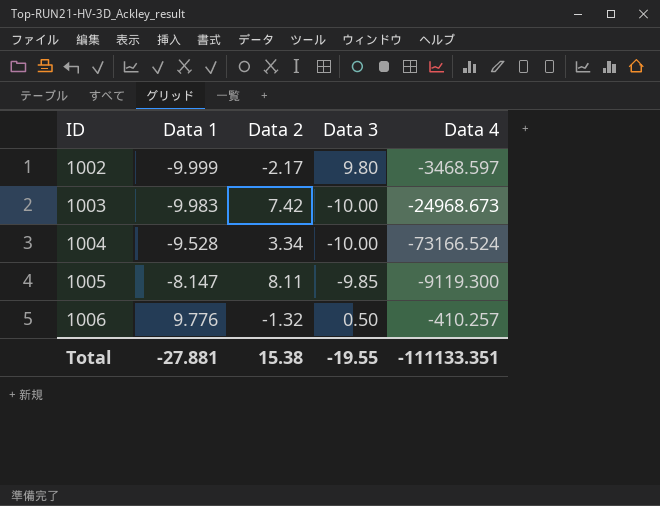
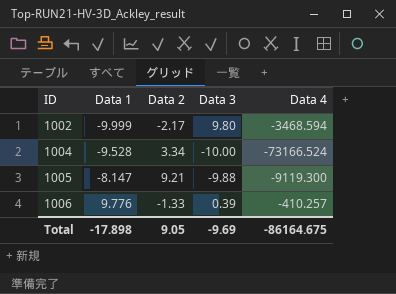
row 1003: -9.983 | 7.42 | -10.00 | -24968.673 -> none
1002 | Data 4: -3468.597 -> -3468.594
1005 | Data 2: 8.11 -> 9.21
1005 | Data 3: -9.85 -> -9.88
1006 | Data 2: -1.32 -> -1.33
1006 | Data 3: 0.50 -> 0.39
Total | Data 1: -27.881 -> -17.898
Total | Data 2: 15.38 -> 9.05
Total | Data 3: -19.55 -> -9.69
Total | Data 4: -111133.351 -> -86164.675

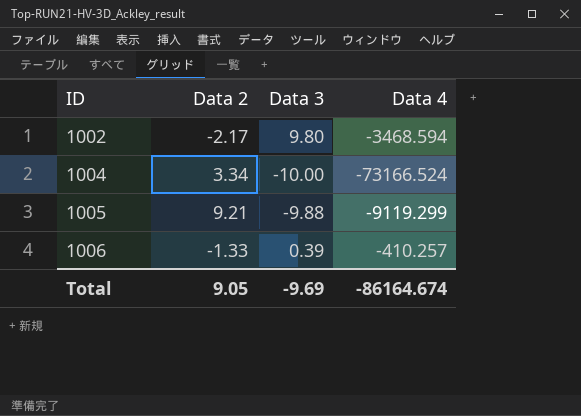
column Data 1 | position: 2 -> none
1005 | Data 4: -9119.300 -> -9119.299
Total | Data 4: -86164.675 -> -86164.674

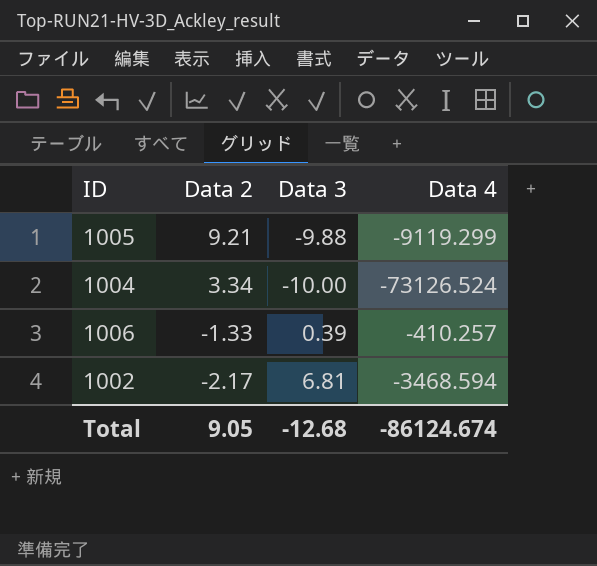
row order: ID ascending -> Data 2 descending
1004 | Data 4: -73166.524 -> -73126.524
1002 | Data 3: 9.80 -> 6.81
Total | Data 3: -9.69 -> -12.68
Total | Data 4: -86164.674 -> -86124.674

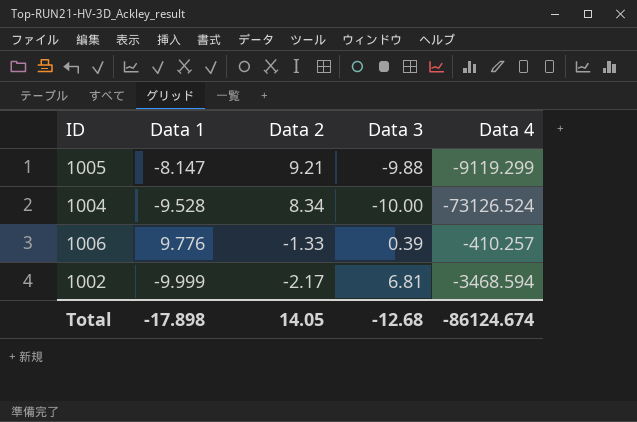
column Data 1 | position: none -> 2
1004 | Data 2: 3.34 -> 8.34
Total | Data 2: 9.05 -> 14.05

